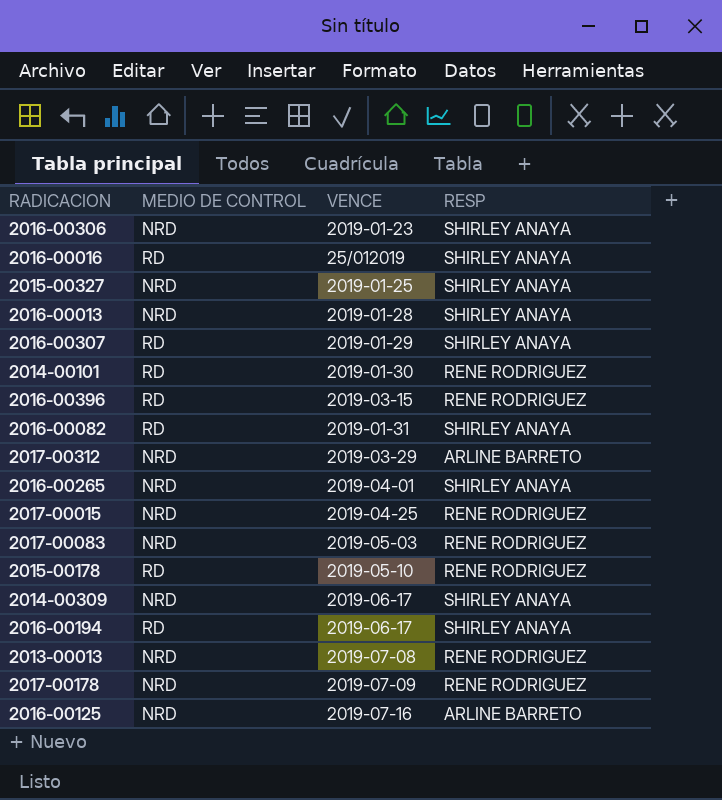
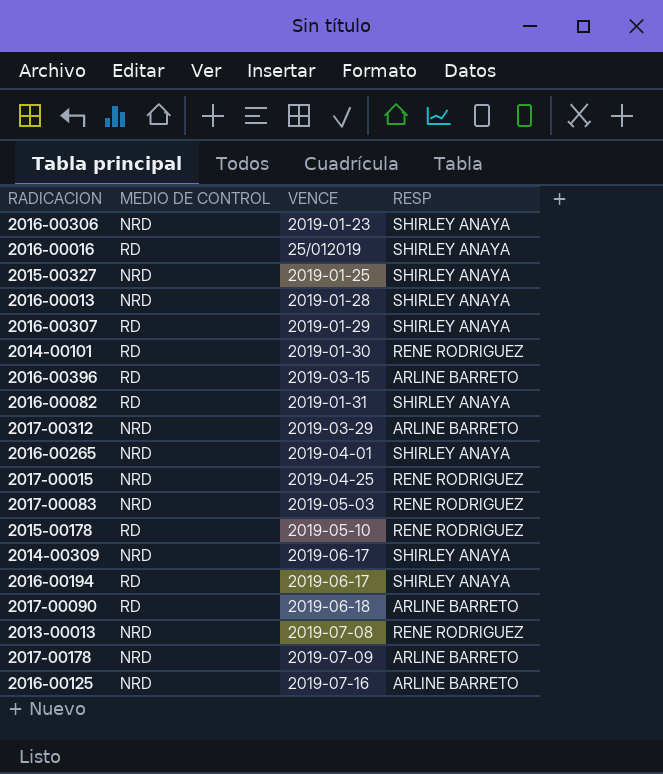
2016-00396 | RESP: RENE RODRIGUEZ -> ARLINE BARRETO
row 2017-00090: none -> RD | 2019-06-18 | ARLINE BARRETO
2017-00178 | RESP: RENE RODRIGUEZ -> ARLINE BARRETO

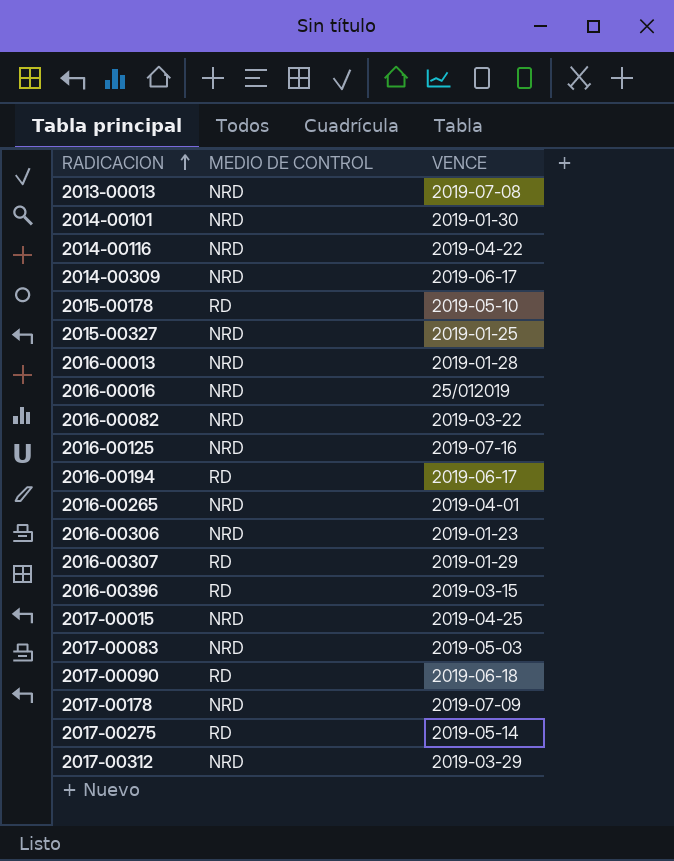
row order: none -> RADICACION ascending
column RESP | position: 4 -> none
2014-00101 | MEDIO DE CONTROL: RD -> NRD
row 2014-00116: none -> NRD | 2019-04-22
2016-00016 | MEDIO DE CONTROL: RD -> NRD
2016-00082 | MEDIO DE CONTROL: RD -> NRD
2016-00082 | VENCE: 2019-01-31 -> 2019-03-22
row 2017-00275: none -> RD | 2019-05-14

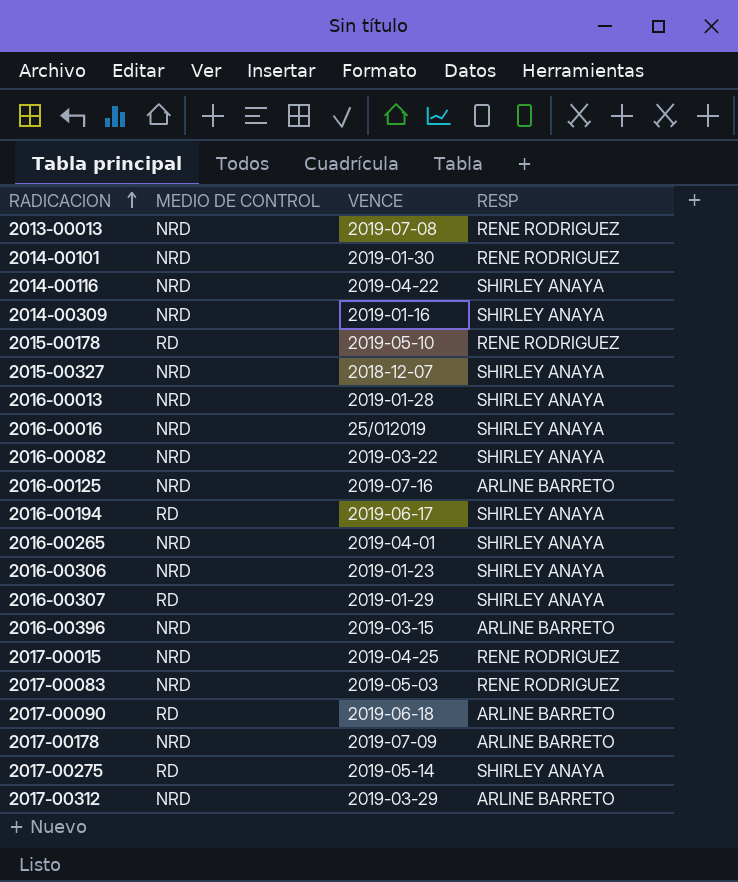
column RESP | position: none -> 4
2014-00309 | VENCE: 2019-06-17 -> 2019-01-16
2015-00327 | VENCE: 2019-01-25 -> 2018-12-07
2016-00396 | MEDIO DE CONTROL: RD -> NRD

